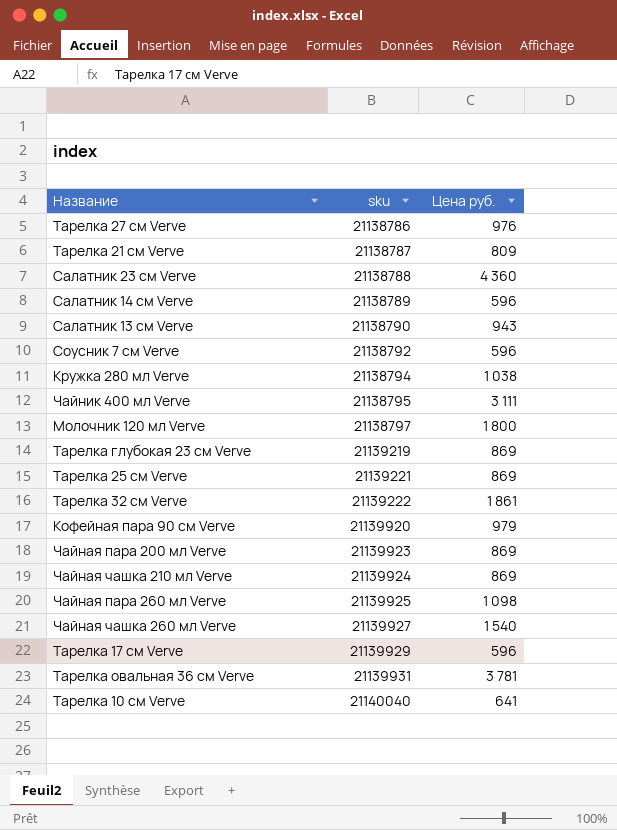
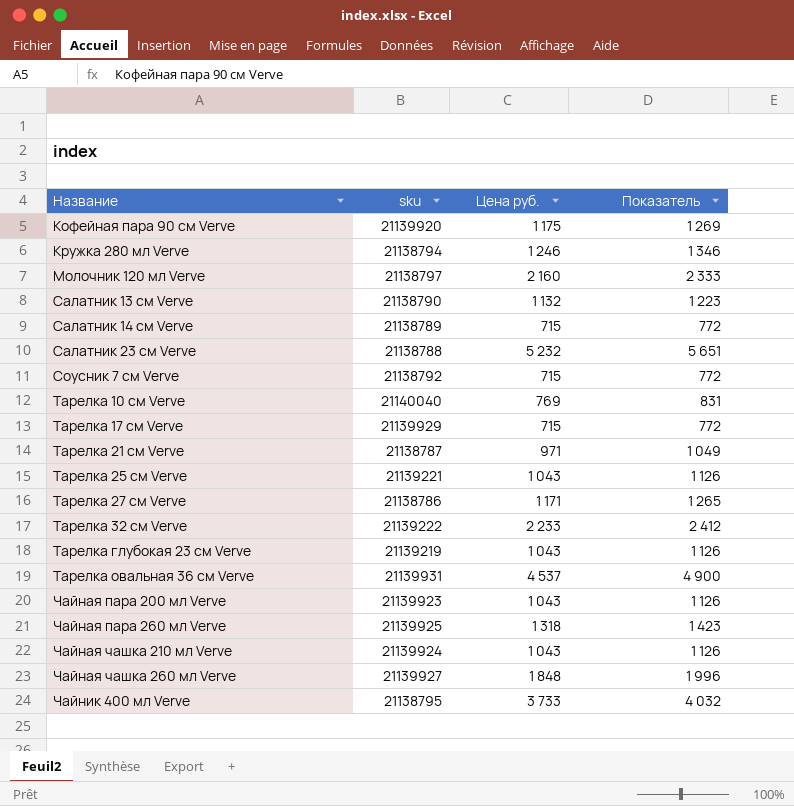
row order: sku ascending -> Название ascending
column Показатель | formula: none -> [Цена руб.] * 1,08
Кофейная пара 90 см Verve | Цена руб.: 979 -> 1 175
Кружка 280 мл Verve | Цена руб.: 1 038 -> 1 246
Молочник 120 мл Verve | Цена руб.: 1 800 -> 2 160
Салатник 13 см Verve | Цена руб.: 943 -> 1 132
Салатник 14 см Verve | Цена руб.: 596 -> 715
Салатник 23 см Verve | Цена руб.: 4 360 -> 5 232
Соусник 7 см Verve | Цена руб.: 596 -> 715
Тарелка 10 см Verve | Цена руб.: 641 -> 769
Тарелка 17 см Verve | Цена руб.: 596 -> 715
Тарелка 21 см Verve | Цена руб.: 809 -> 971
Тарелка 25 см Verve | Цена руб.: 869 -> 1 043
Тарелка 27 см Verve | Цена руб.: 976 -> 1 171
Тарелка 32 см Verve | Цена руб.: 1 861 -> 2 233
Тарелка глубокая 23 см Verve | Цена руб.: 869 -> 1 043
Тарелка овальная 36 см Verve | Цена руб.: 3 781 -> 4 537
Чайная пара 200 мл Verve | Цена руб.: 869 -> 1 043
Чайная пара 260 мл Verve | Цена руб.: 1 098 -> 1 318
Чайная чашка 210 мл Verve | Цена руб.: 869 -> 1 043
Чайная чашка 260 мл Verve | Цена руб.: 1 540 -> 1 848
Чайник 400 мл Verve | Цена руб.: 3 111 -> 3 733

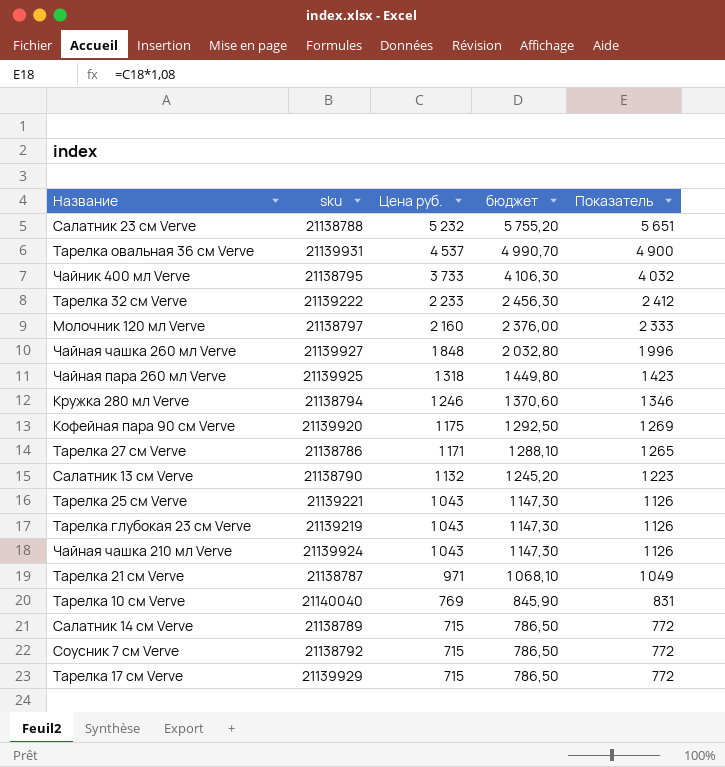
row order: Название ascending -> Цена руб. descending
column бюджет | formula: none -> [Цена руб.] * 1,1
row Чайная пара 200 мл Verve: 21139923 | 1 043 | 1 126 -> none

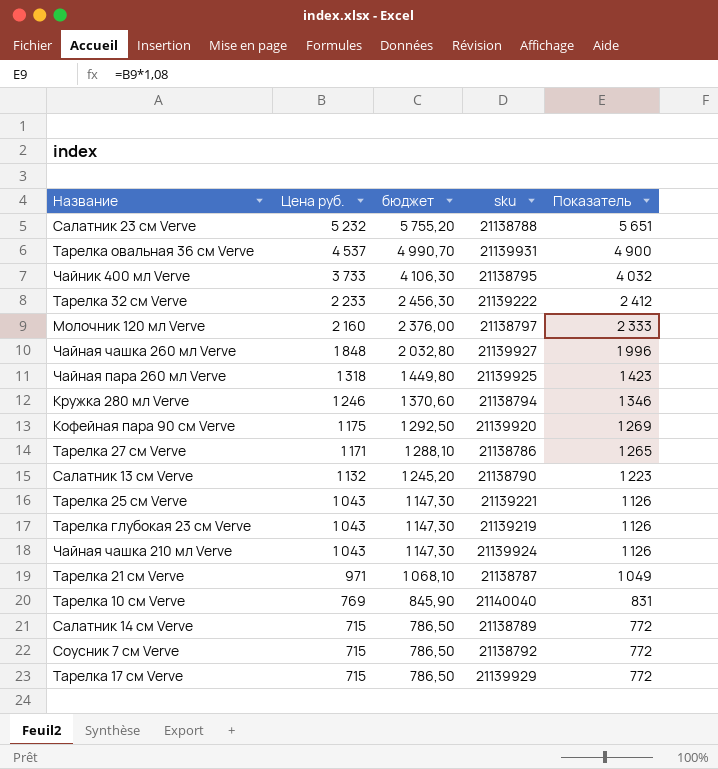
column sku | position: 2 -> 4

